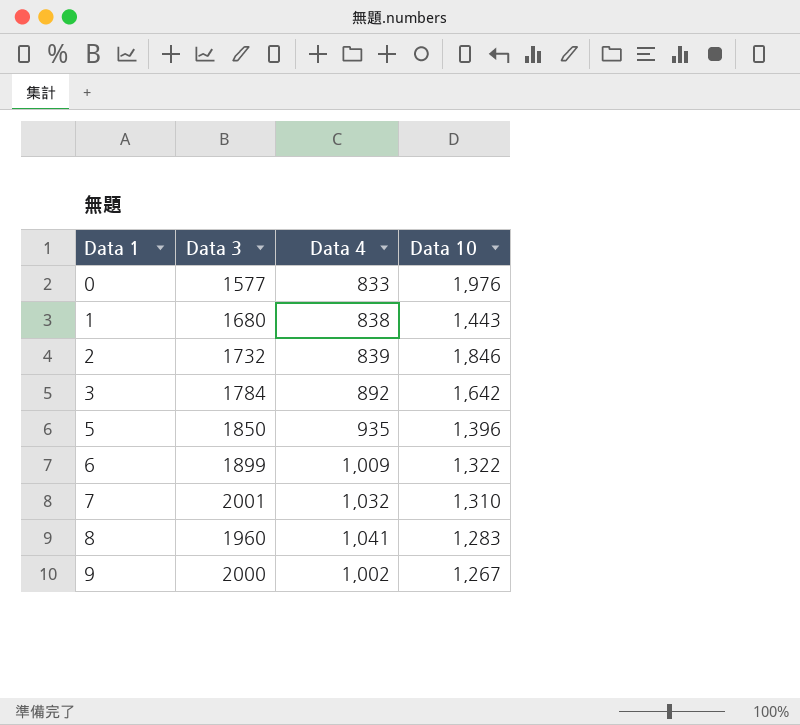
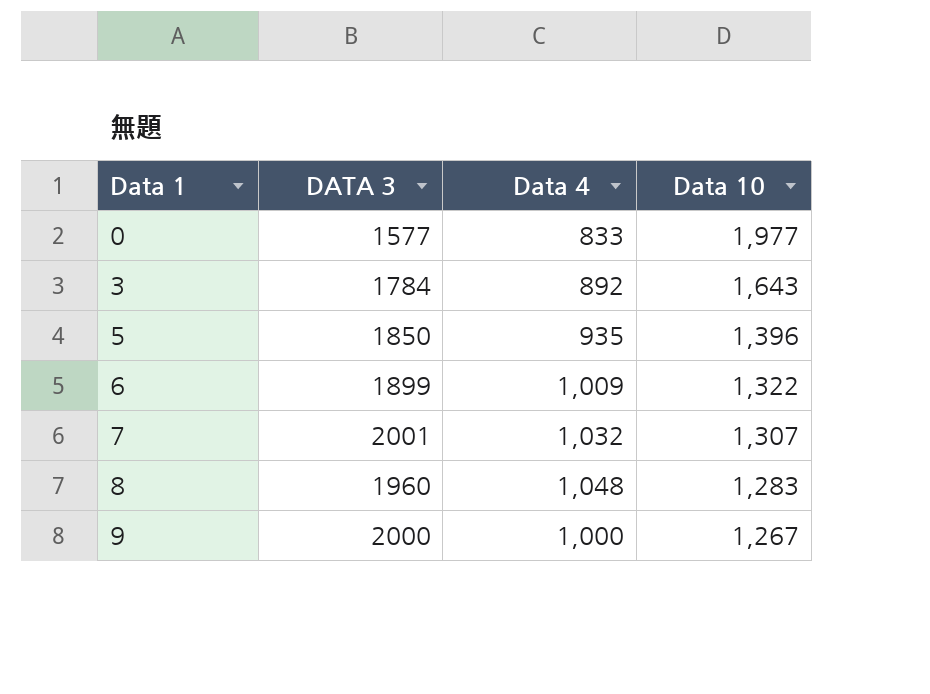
column name: Data 3 -> DATA 3
row 1: 1680 | 838 | 1,443 -> none
row 2: 1732 | 839 | 1,846 -> none
0 | Data 10: 1,976 -> 1,977
3 | Data 10: 1,642 -> 1,643
7 | Data 10: 1,310 -> 1,307
8 | Data 4: 1,041 -> 1,048
9 | Data 4: 1,002 -> 1,000

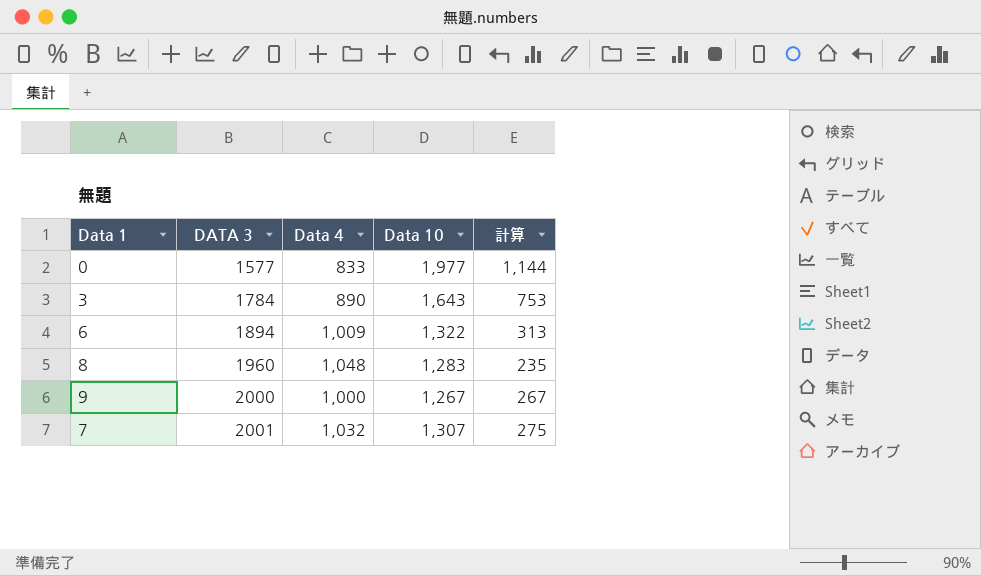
row order: Data 1 ascending -> DATA 3 ascending
column 計算 | formula: none -> [Data 10] - [Data 4]
row 5: 1850 | 935 | 1,396 -> none
3 | Data 4: 892 -> 890
6 | DATA 3: 1899 -> 1894

